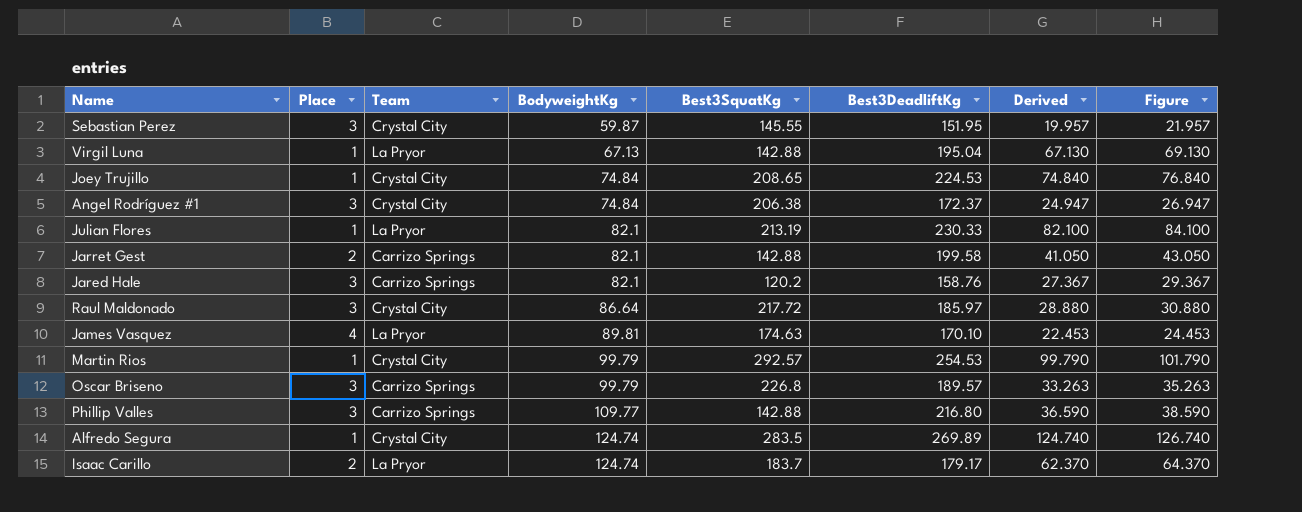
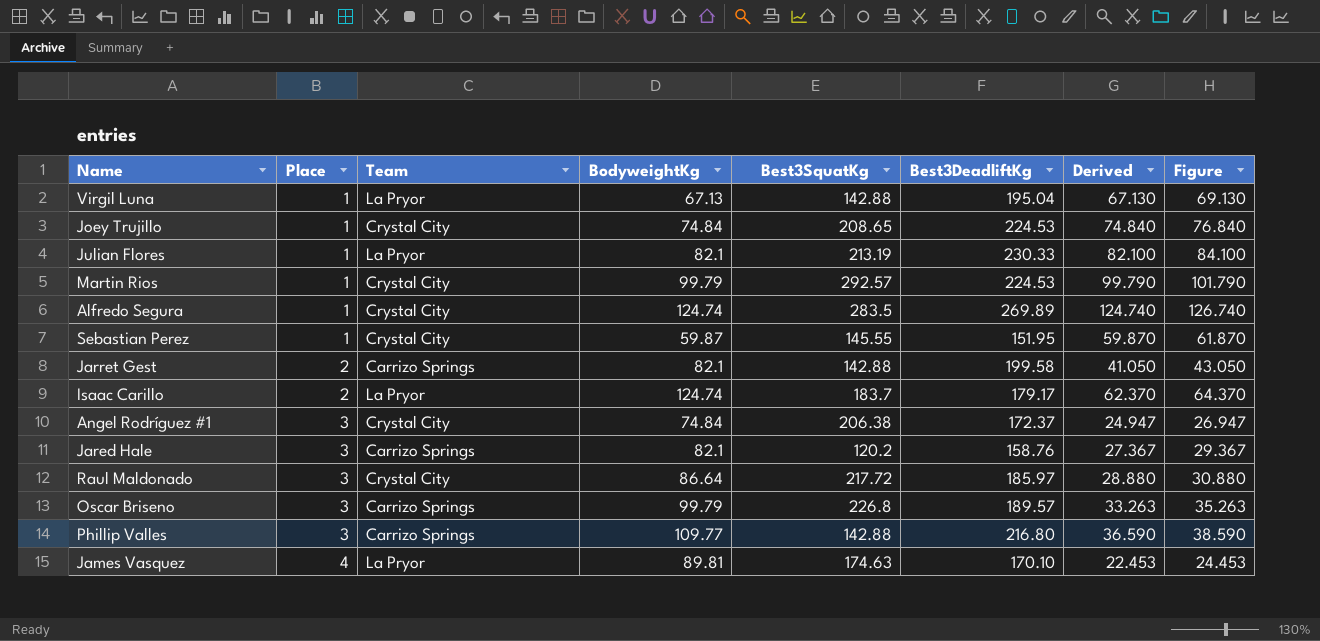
row order: BodyweightKg ascending -> Place ascending
Martin Rios | Best3DeadliftKg: 254.53 -> 224.53
Sebastian Perez | Place: 3 -> 1
Sebastian Perez | Derived: 19.957 -> 59.870
Sebastian Perez | Figure: 21.957 -> 61.870

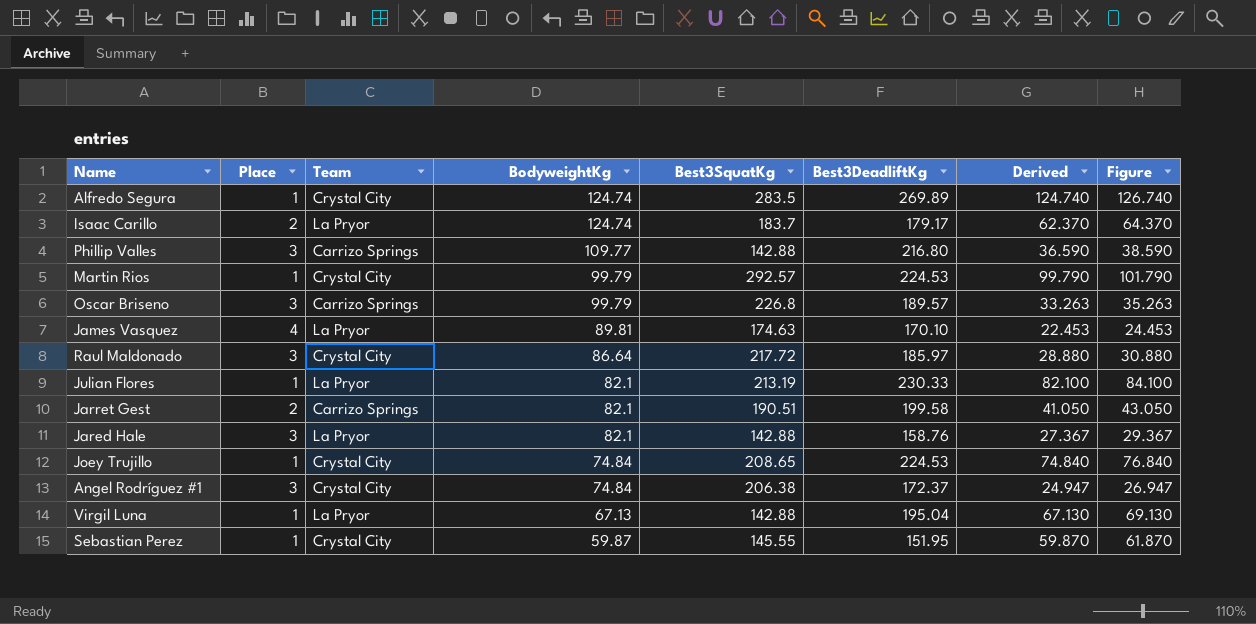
row order: Place ascending -> BodyweightKg descending
Jarret Gest | Best3SquatKg: 142.88 -> 190.51
Jared Hale | Team: Carrizo Springs -> La Pryor
Jared Hale | Best3SquatKg: 120.2 -> 142.88

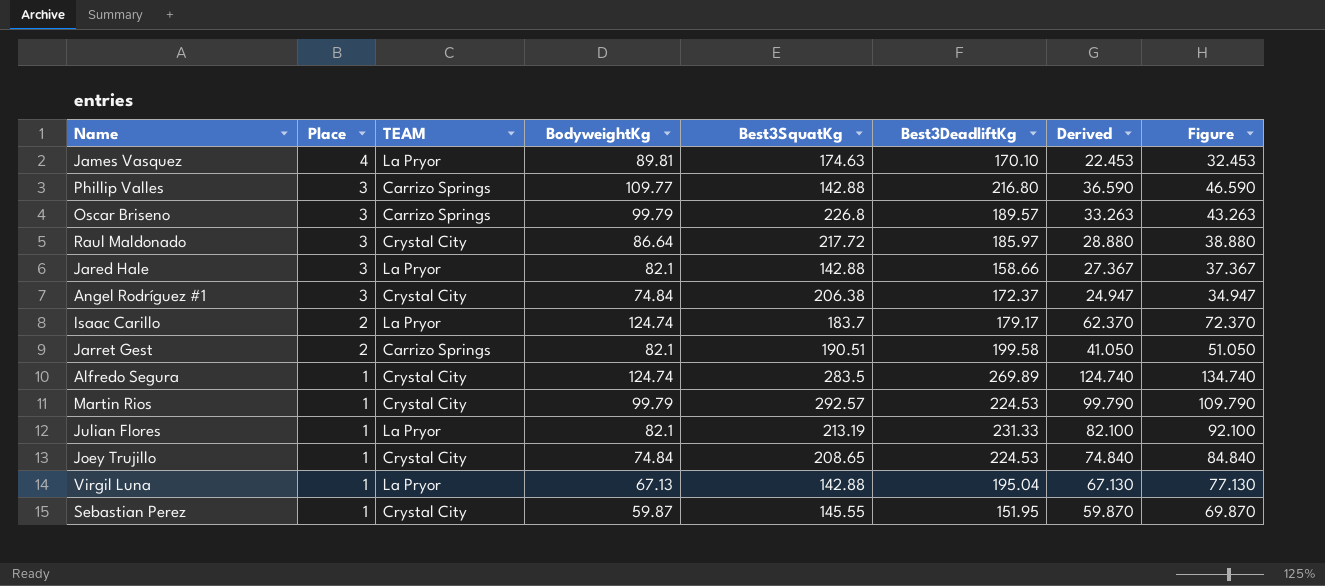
row order: BodyweightKg descending -> Place descending
column name: Team -> TEAM
column Figure | formula: [Derived] + 2 -> [Derived] + 10
Jared Hale | Best3DeadliftKg: 158.76 -> 158.66
Julian Flores | Best3DeadliftKg: 230.33 -> 231.33

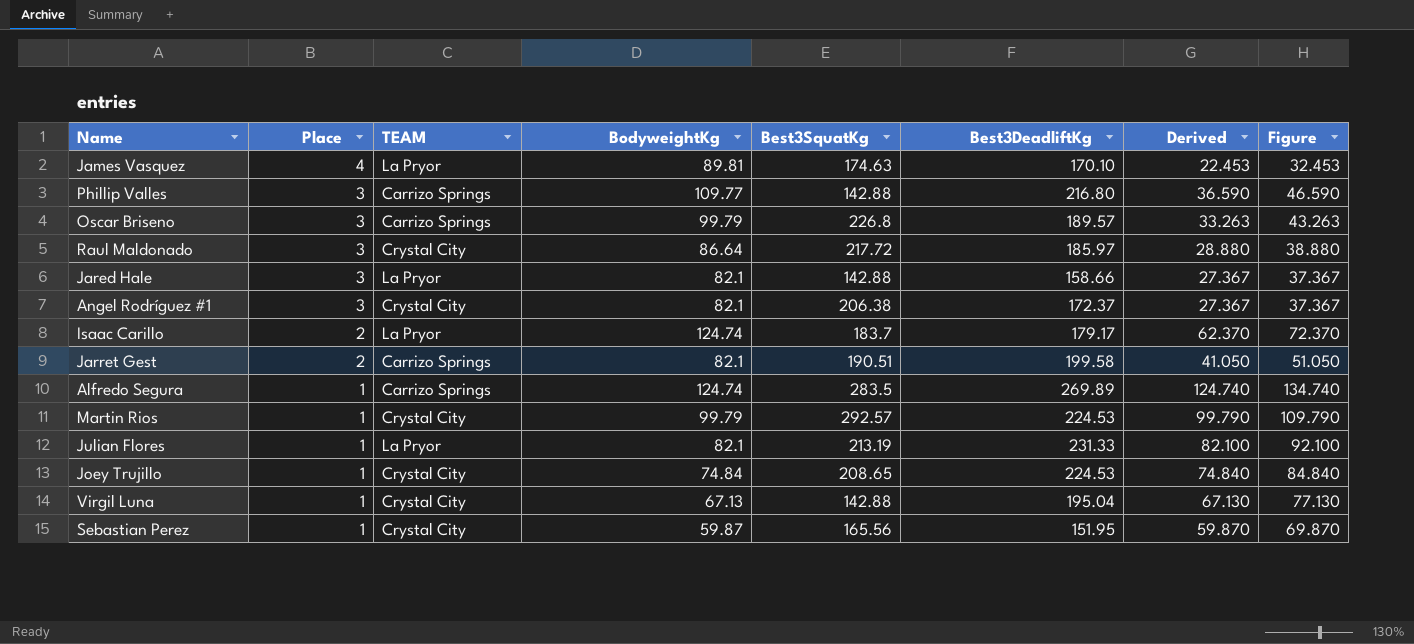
Angel Rodríguez #1 | BodyweightKg: 74.84 -> 82.1
Angel Rodríguez #1 | Derived: 24.947 -> 27.367
Angel Rodríguez #1 | Figure: 34.947 -> 37.367
Alfredo Segura | TEAM: Crystal City -> Carrizo Springs
Virgil Luna | TEAM: La Pryor -> Crystal City
Sebastian Perez | Best3SquatKg: 145.55 -> 165.56

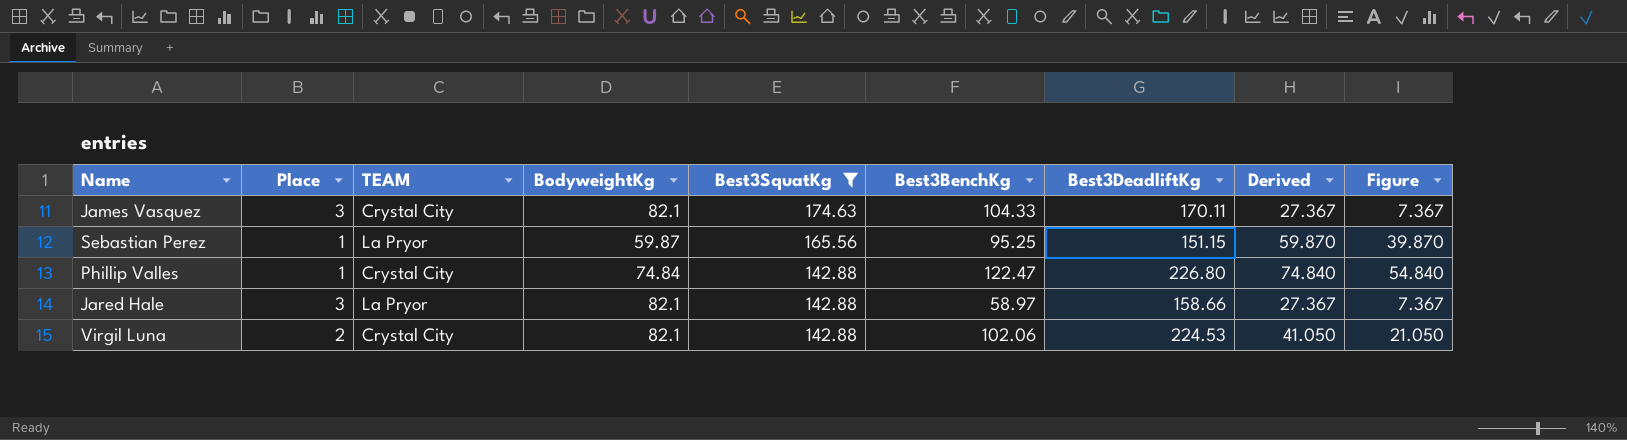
filter: none -> Best3SquatKg <= 174.63
row order: Place descending -> Best3SquatKg descending
column Best3BenchKg | position: none -> 6
column Figure | formula: [Derived] + 10 -> [Derived] - 20
James Vasquez | Place: 4 -> 3
James Vasquez | TEAM: La Pryor -> Crystal City
James Vasquez | BodyweightKg: 89.81 -> 82.1
James Vasquez | Best3DeadliftKg: 170.10 -> 170.11
James Vasquez | Derived: 22.453 -> 27.367
Sebastian Perez | TEAM: Crystal City -> La Pryor
Sebastian Perez | Best3DeadliftKg: 151.95 -> 151.15
Phillip Valles | Place: 3 -> 1
Phillip Valles | TEAM: Carrizo Springs -> Crystal City
Phillip Valles | BodyweightKg: 109.77 -> 74.84
Phillip Valles | Best3DeadliftKg: 216.80 -> 226.80
Phillip Valles | Derived: 36.590 -> 74.840
Virgil Luna | Place: 1 -> 2
Virgil Luna | BodyweightKg: 67.13 -> 82.1
Virgil Luna | Best3DeadliftKg: 195.04 -> 224.53
Virgil Luna | Derived: 67.130 -> 41.050

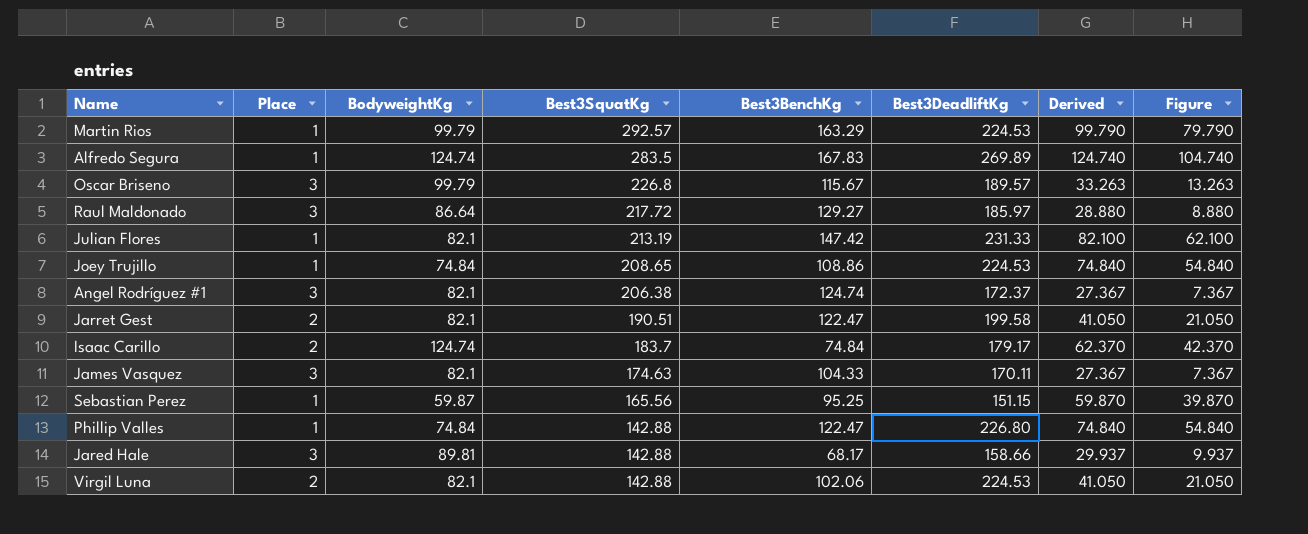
filter: Best3SquatKg <= 174.63 -> none
column TEAM | position: 3 -> none
Jared Hale | BodyweightKg: 82.1 -> 89.81
Jared Hale | Best3BenchKg: 58.97 -> 68.17
Jared Hale | Derived: 27.367 -> 29.937
Jared Hale | Figure: 7.367 -> 9.937

